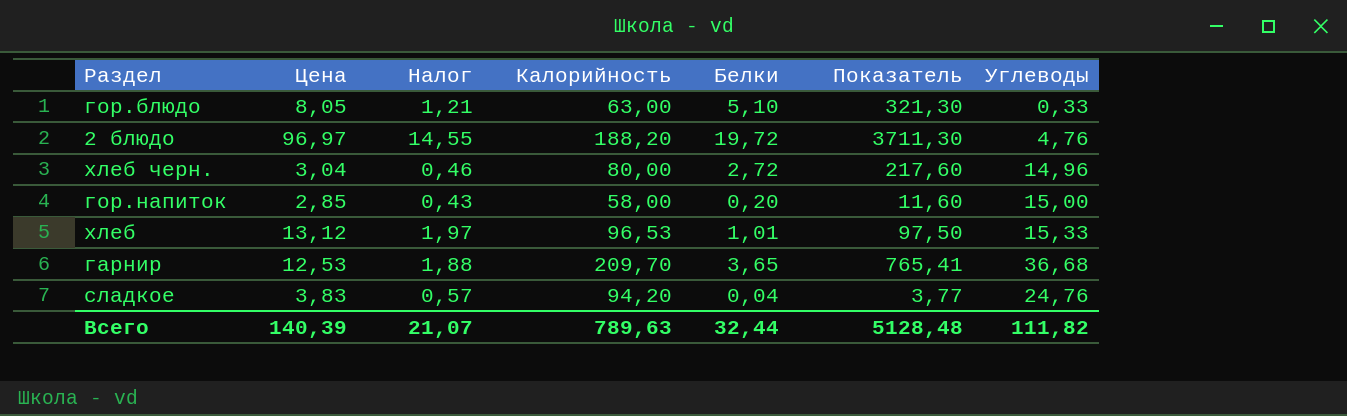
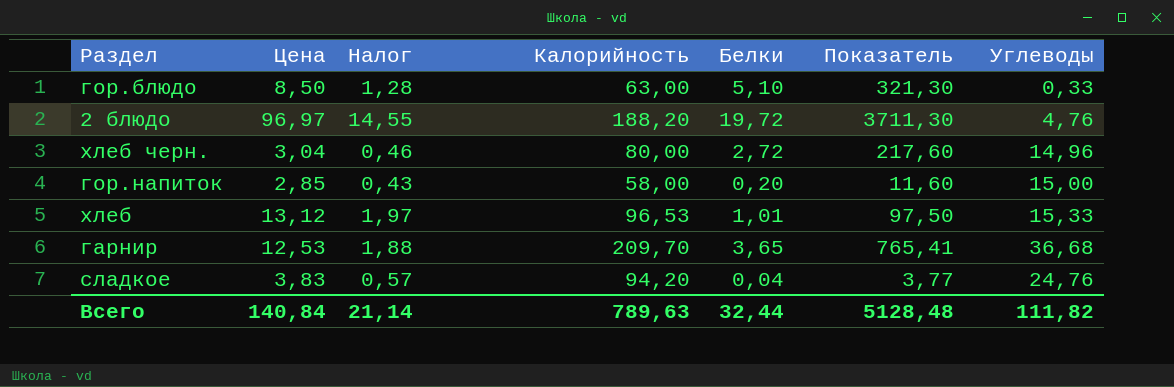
гор.блюдо | Цена: 8,05 -> 8,50
гор.блюдо | Налог: 1,21 -> 1,28
Всего | Цена: 140,39 -> 140,84
Всего | Налог: 21,07 -> 21,14

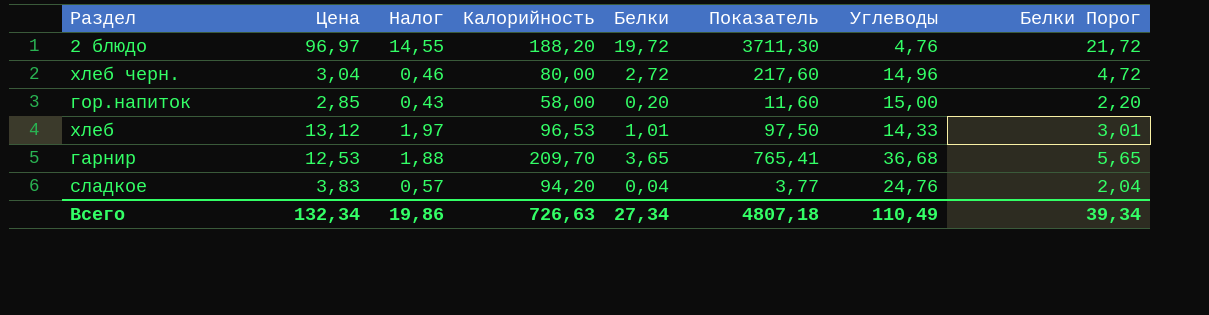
column Белки Порог | formula: none -> [Белки] + 2
row гор.блюдо: 8,50 | 1,28 | 63,00 | 5,10 | 321,30 | 0,33 -> none
хлеб | Углеводы: 15,33 -> 14,33
Всего | Цена: 140,84 -> 132,34
Всего | Налог: 21,14 -> 19,86
Всего | Калорийность: 789,63 -> 726,63
Всего | Белки: 32,44 -> 27,34
Всего | Показатель: 5128,48 -> 4807,18
Всего | Углеводы: 111,82 -> 110,49

